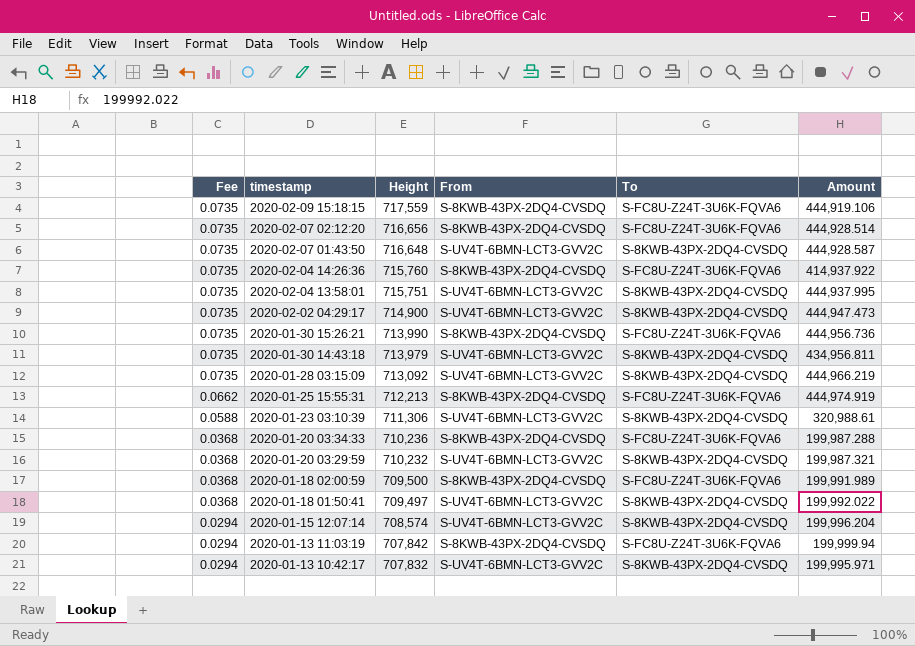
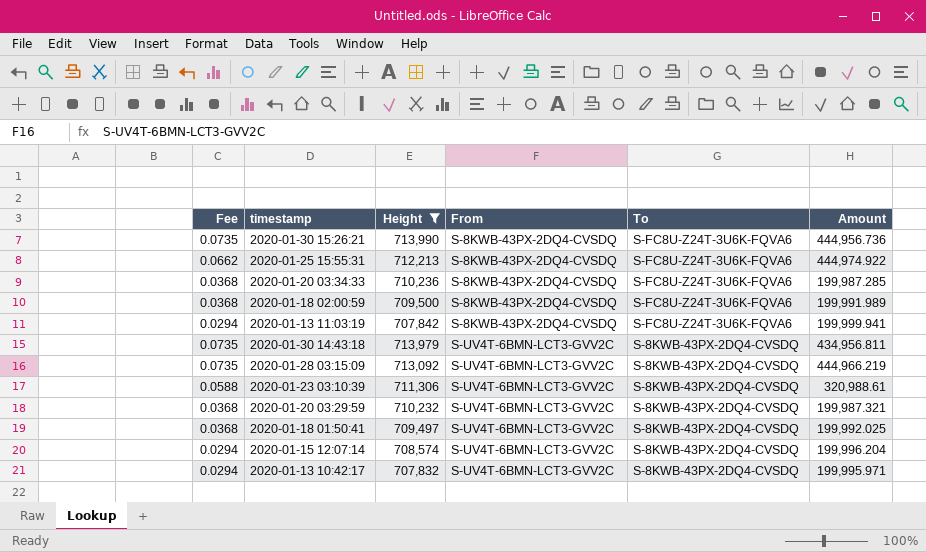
filter: none -> Height <= 713,990
row order: Fee descending -> From ascending
2020-01-25 15:55:31 | Amount: 444,974.919 -> 444,974.922
2020-01-20 03:34:33 | Amount: 199,987.288 -> 199,987.285
2020-01-13 11:03:19 | Amount: 199,999.94 -> 199,999.941
2020-01-18 01:50:41 | Amount: 199,992.022 -> 199,992.025

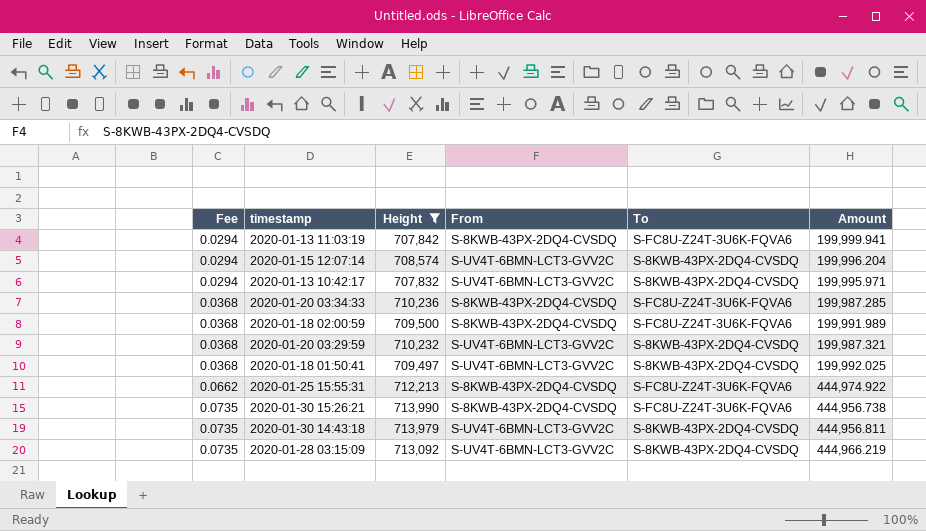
row order: From ascending -> Fee ascending
row 2020-01-23 03:10:39: 0.0588 | 711,306 | S-UV4T-6BMN-LCT3-GVV2C | S-8KWB-43PX-2DQ4-CVSDQ | 320,988.61 -> none
2020-01-30 15:26:21 | Amount: 444,956.736 -> 444,956.738
2020-01-30 14:43:18 | Amount: 434,956.811 -> 444,956.811

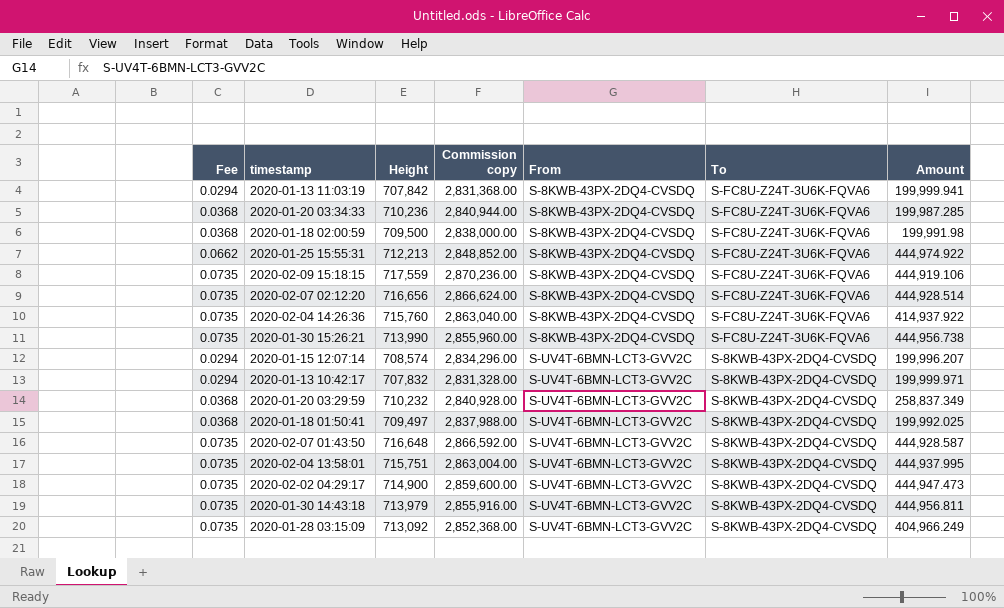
filter: Height <= 713,990 -> none
row order: Fee ascending -> From ascending
column Commission copy | formula: none -> [Height] * 4
2020-01-18 02:00:59 | Amount: 199,991.989 -> 199,991.98
2020-01-15 12:07:14 | Amount: 199,996.204 -> 199,996.207
2020-01-13 10:42:17 | Amount: 199,995.971 -> 199,999.971
2020-01-20 03:29:59 | Amount: 199,987.321 -> 258,837.349
2020-01-28 03:15:09 | Amount: 444,966.219 -> 404,966.249

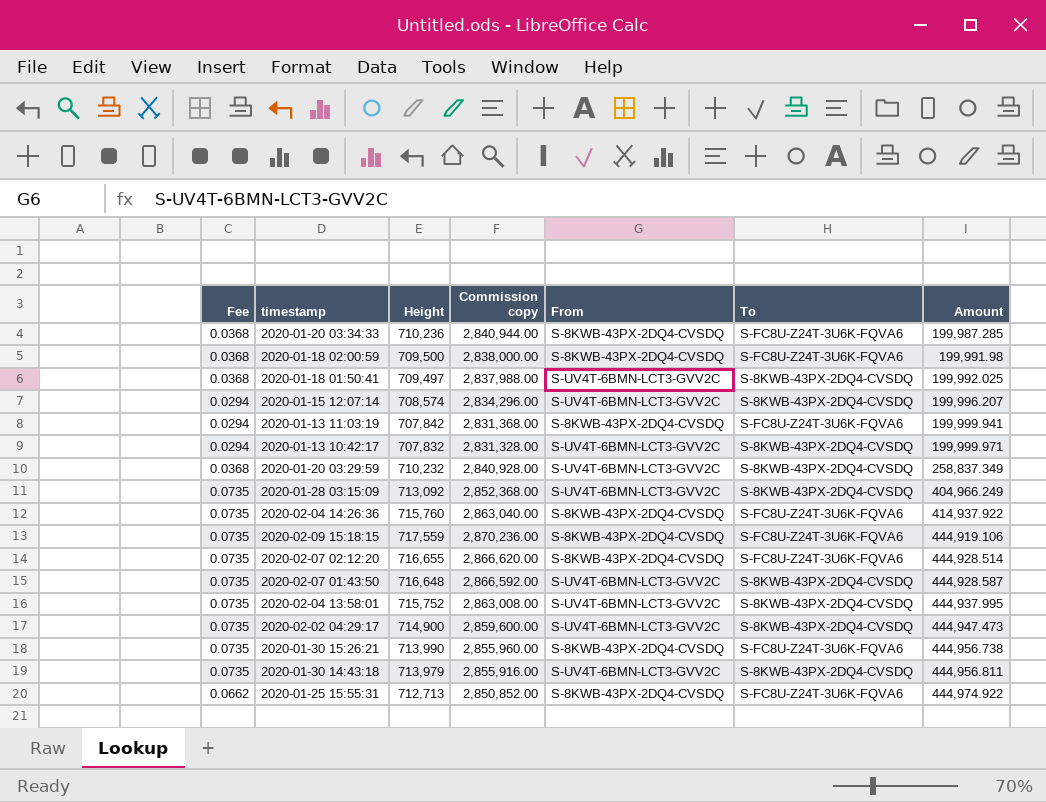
row order: From ascending -> Amount ascending
2020-02-07 02:12:20 | Height: 716,656 -> 716,655
2020-02-07 02:12:20 | Commission copy: 2,866,624.00 -> 2,866,620.00
2020-02-04 13:58:01 | Height: 715,751 -> 715,752
2020-02-04 13:58:01 | Commission copy: 2,863,004.00 -> 2,863,008.00
2020-01-25 15:55:31 | Height: 712,213 -> 712,713
2020-01-25 15:55:31 | Commission copy: 2,848,852.00 -> 2,850,852.00

